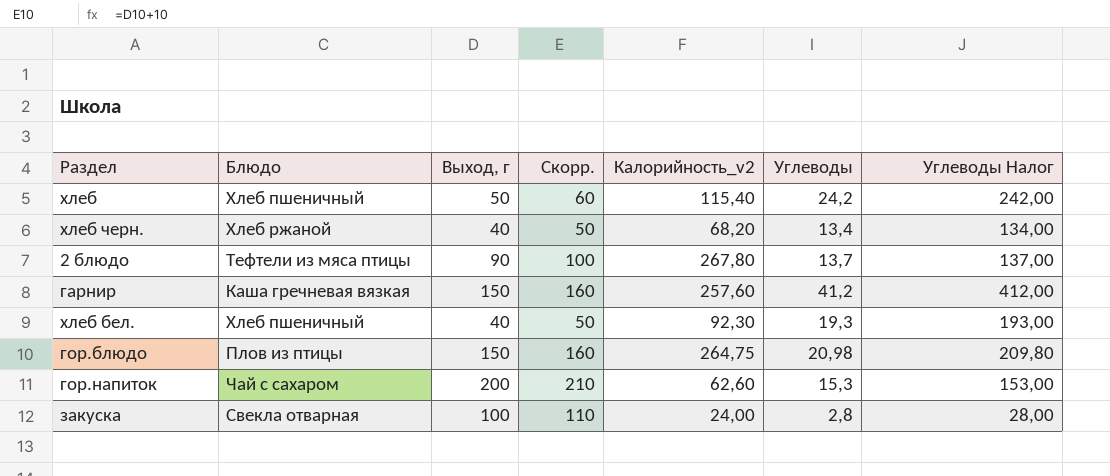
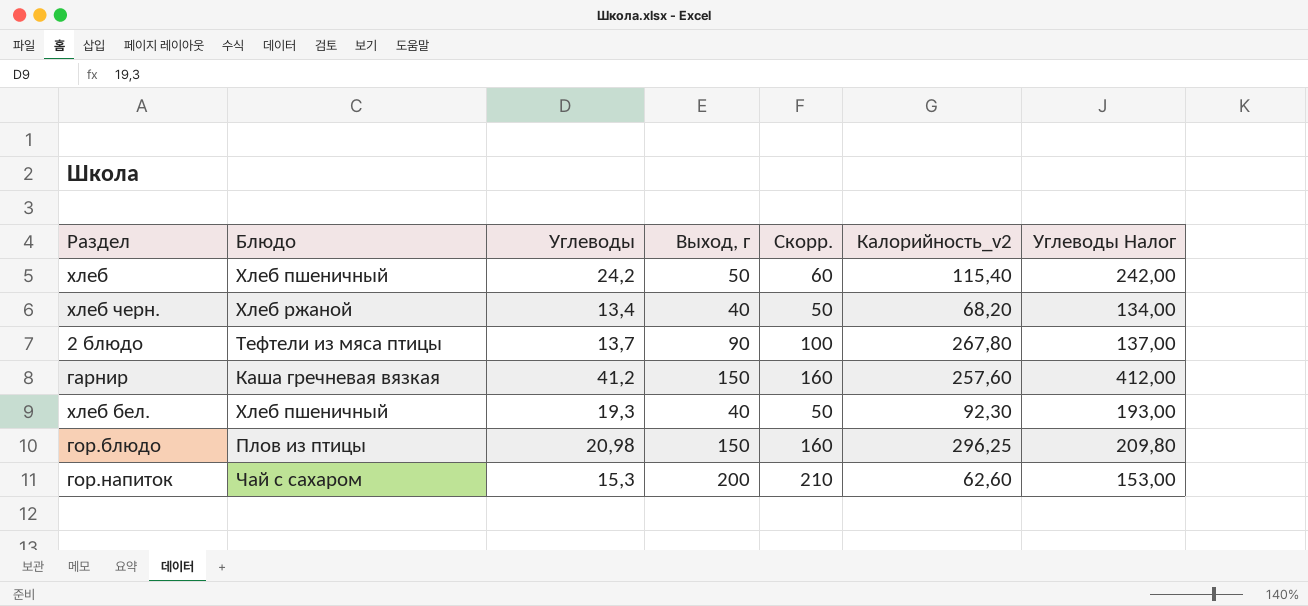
column Углеводы | position: 6 -> 3
row закуска: Свекла отварная | 100 | 110 | 24,00 | 2,8 | 28,00 -> none
гор.блюдо | Калорийность_v2: 264,75 -> 296,25

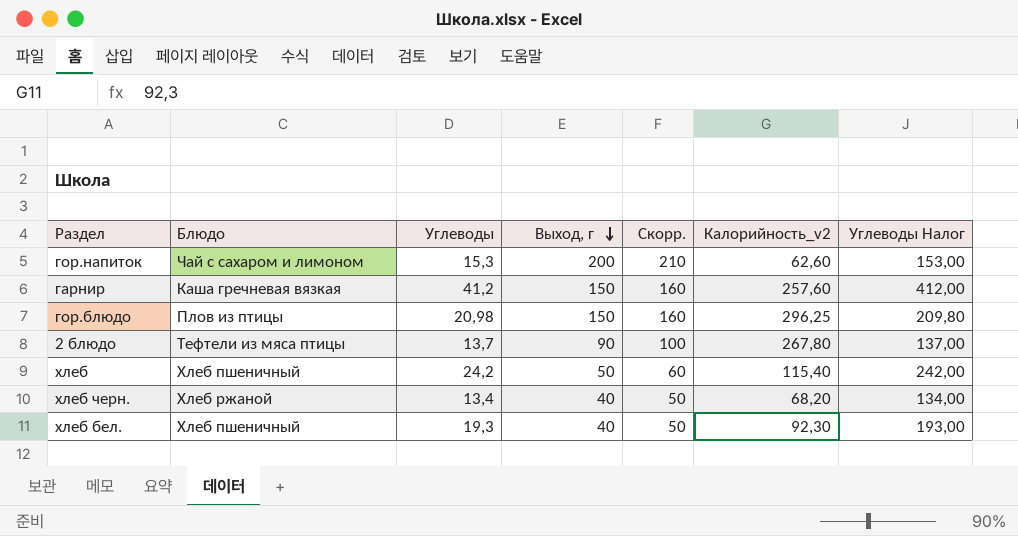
row order: none -> Выход, г descending
гор.напиток | Блюдо: Чай с сахаром -> Чай с сахаром и лимоном

